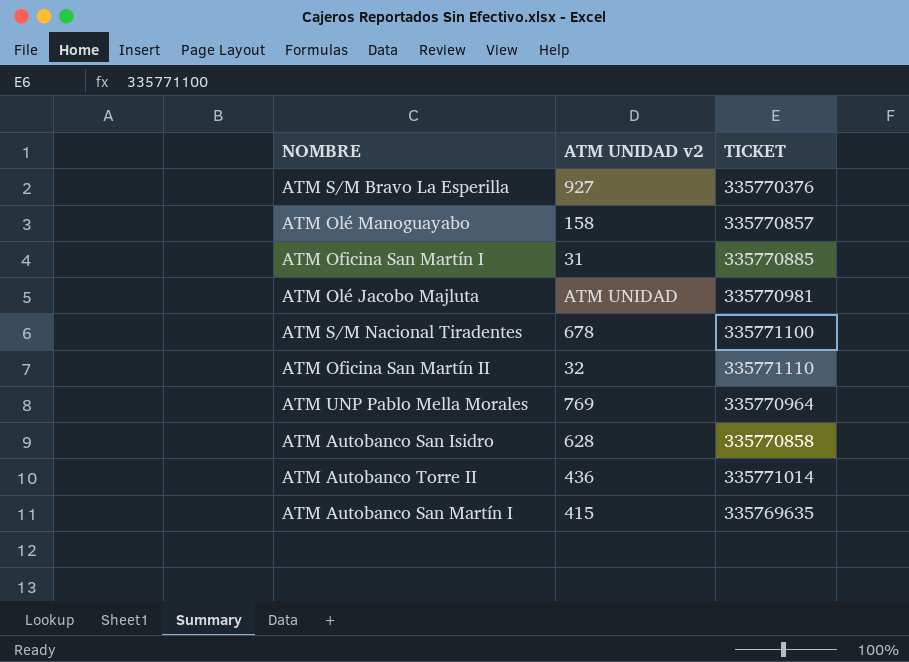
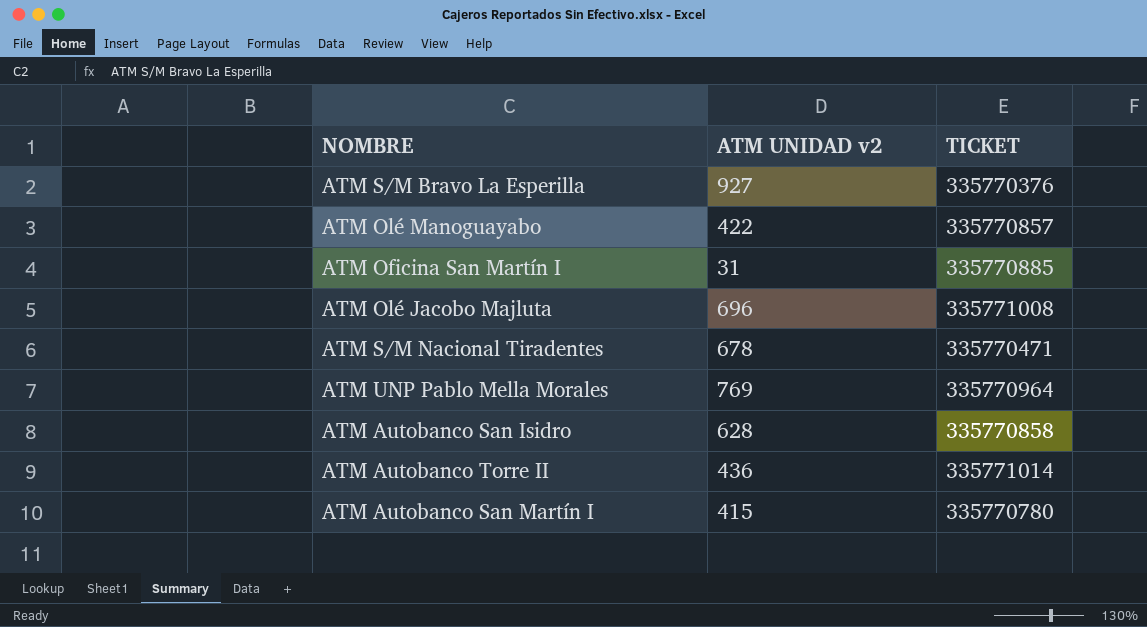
row ATM Oficina San Martín II: 32 | 335771110 -> none
ATM Olé Manoguayabo | ATM UNIDAD v2: 158 -> 422
ATM Olé Jacobo Majluta | ATM UNIDAD v2: ATM UNIDAD -> 696
ATM Olé Jacobo Majluta | TICKET: 335770981 -> 335771008
ATM S/M Nacional Tiradentes | TICKET: 335771100 -> 335770471
ATM Autobanco San Martín I | TICKET: 335769635 -> 335770780

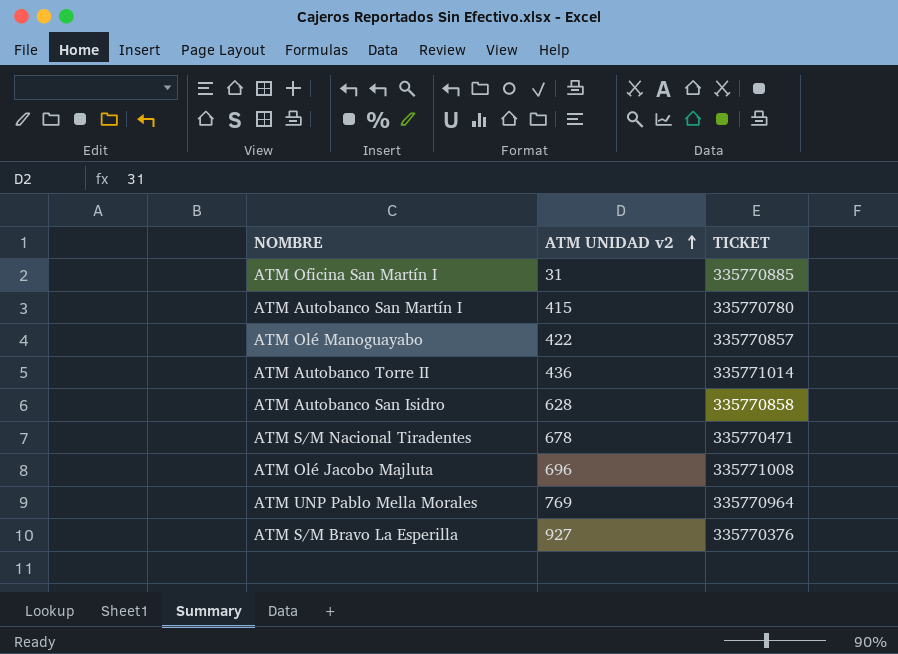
row order: none -> ATM UNIDAD v2 ascending

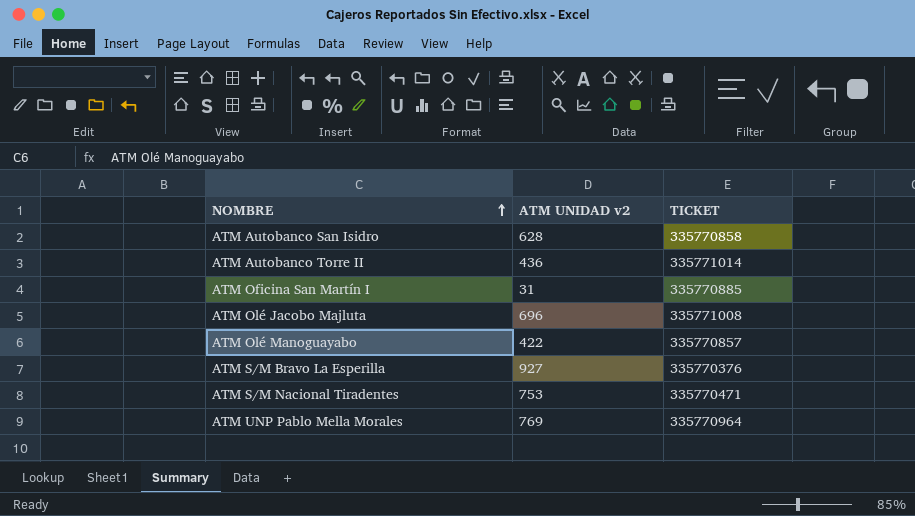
row order: ATM UNIDAD v2 ascending -> NOMBRE ascending
row ATM Autobanco San Martín I: 415 | 335770780 -> none
ATM S/M Nacional Tiradentes | ATM UNIDAD v2: 678 -> 753

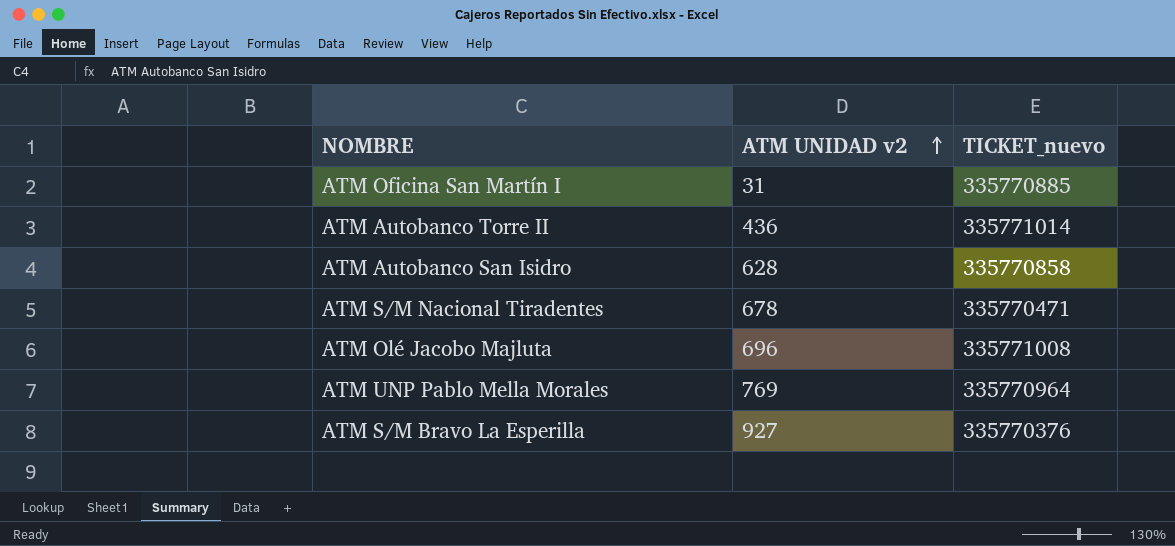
row order: NOMBRE ascending -> ATM UNIDAD v2 ascending
column name: TICKET -> TICKET_nuevo
row ATM Olé Manoguayabo: 422 | 335770857 -> none
ATM S/M Nacional Tiradentes | ATM UNIDAD v2: 753 -> 678

